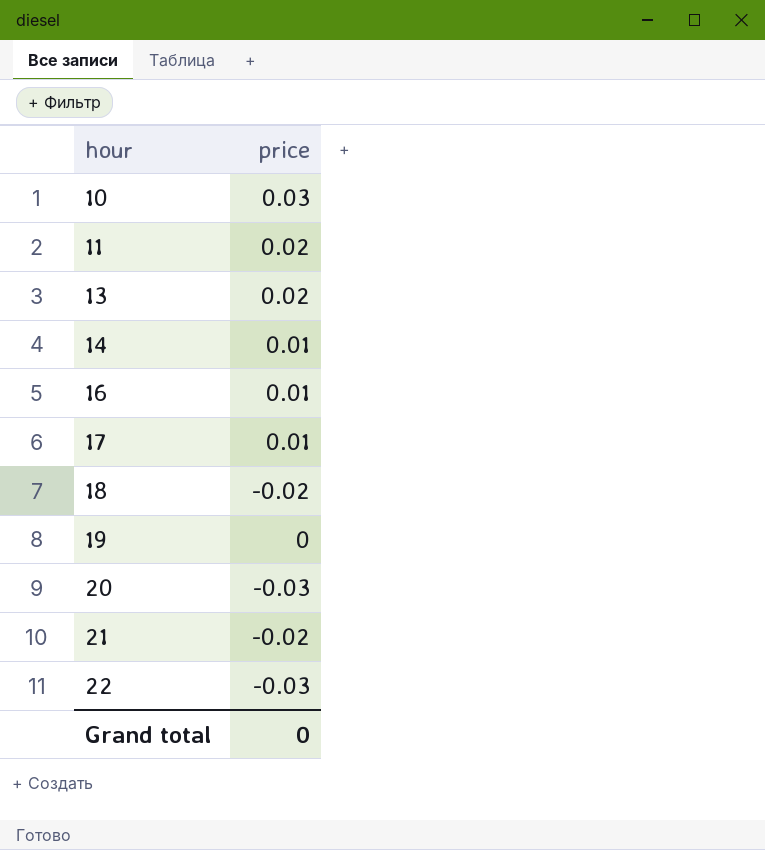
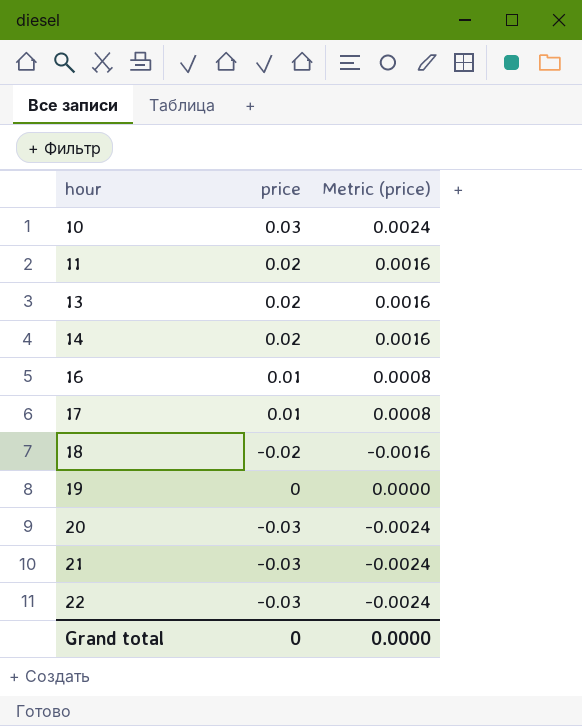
column Metric (price) | formula: none -> [price] * 0.08
14 | price: 0.01 -> 0.02
21 | price: -0.02 -> -0.03

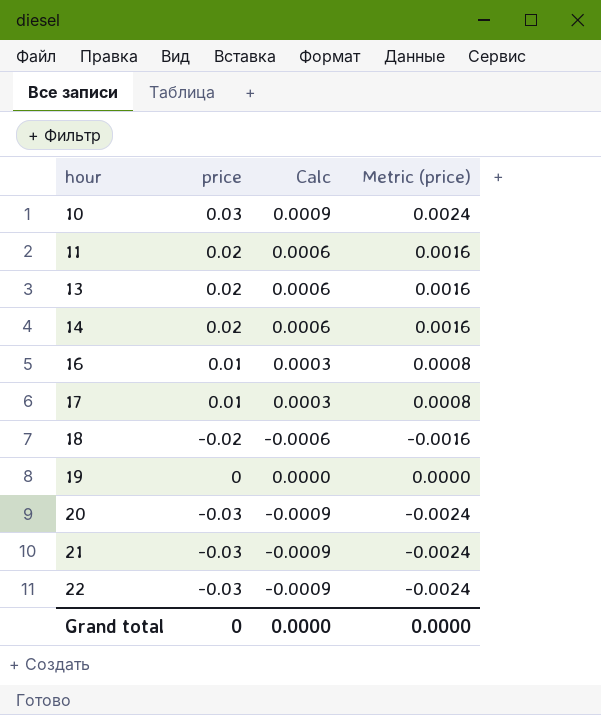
column Calc | formula: none -> [price] * 0.03

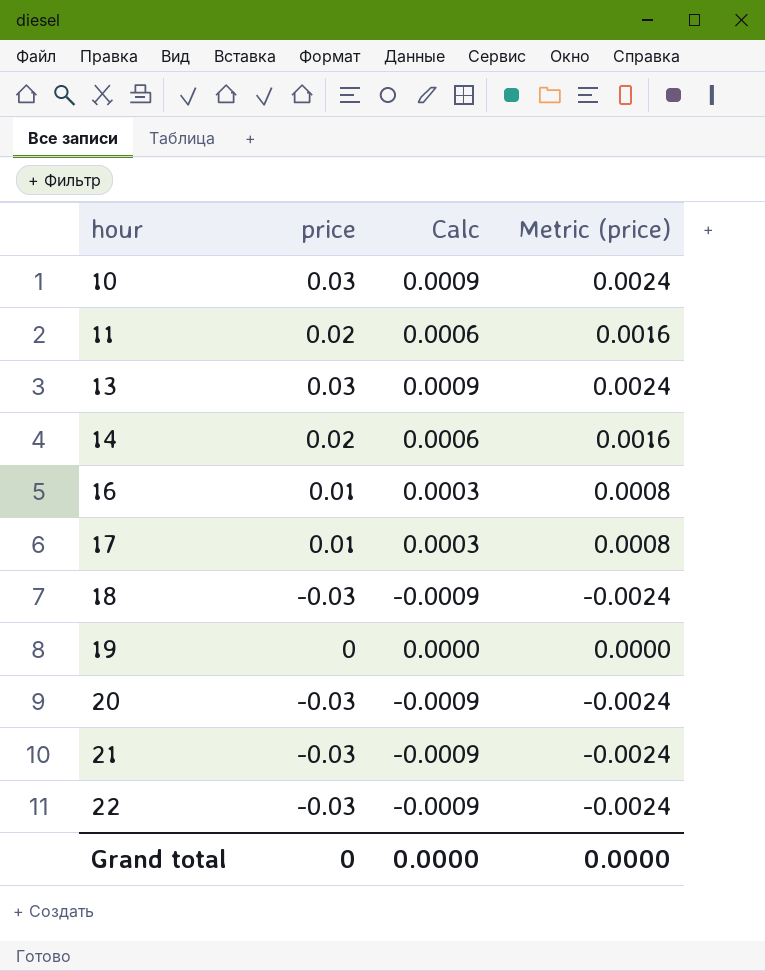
13 | price: 0.02 -> 0.03
13 | Calc: 0.0006 -> 0.0009
13 | Metric (price): 0.0016 -> 0.0024
18 | price: -0.02 -> -0.03
18 | Calc: -0.0006 -> -0.0009
18 | Metric (price): -0.0016 -> -0.0024

